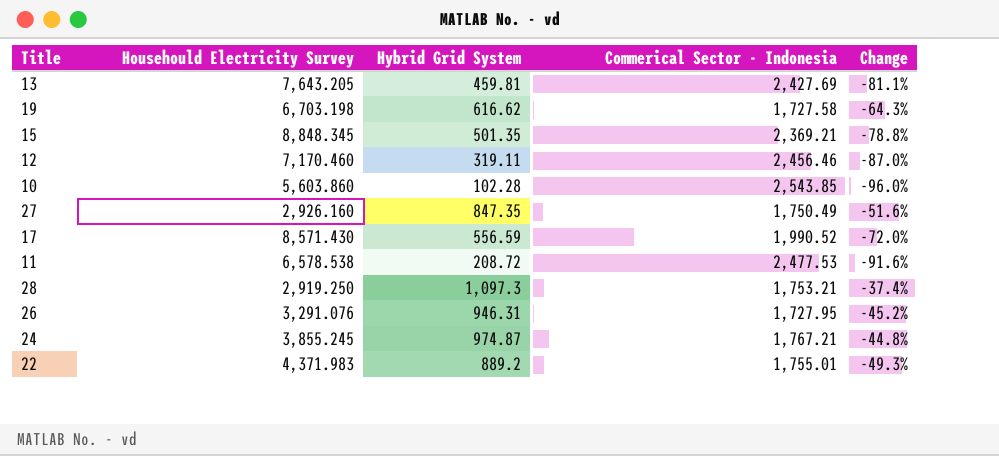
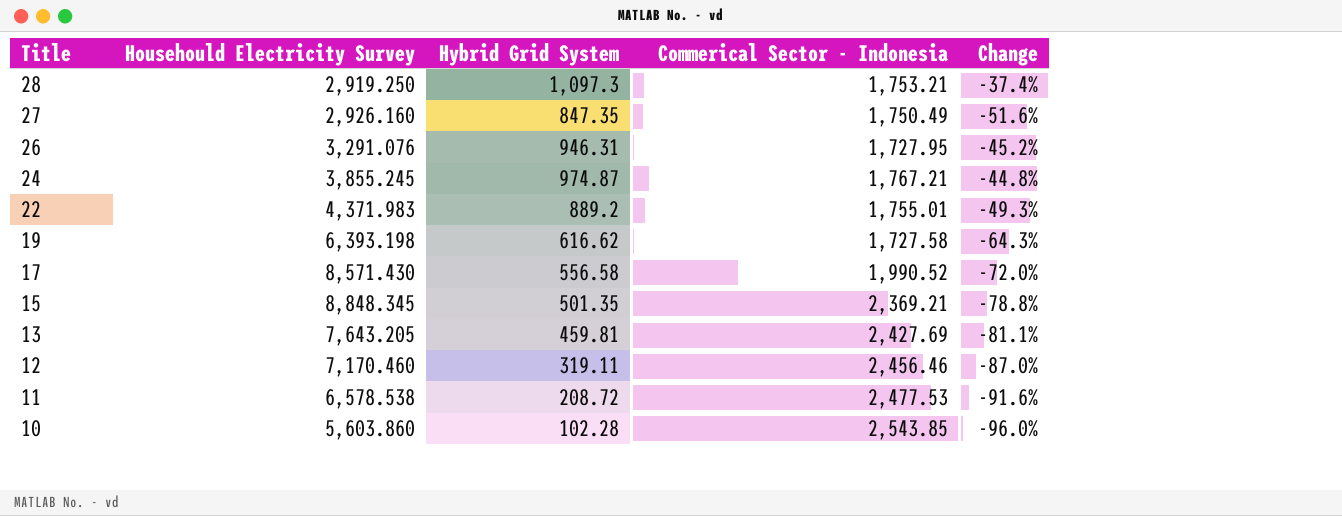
row order: none -> Title descending
19 | Househould Electricity Survey: 6,703.198 -> 6,393.198
17 | Hybrid Grid System: 556.59 -> 556.58

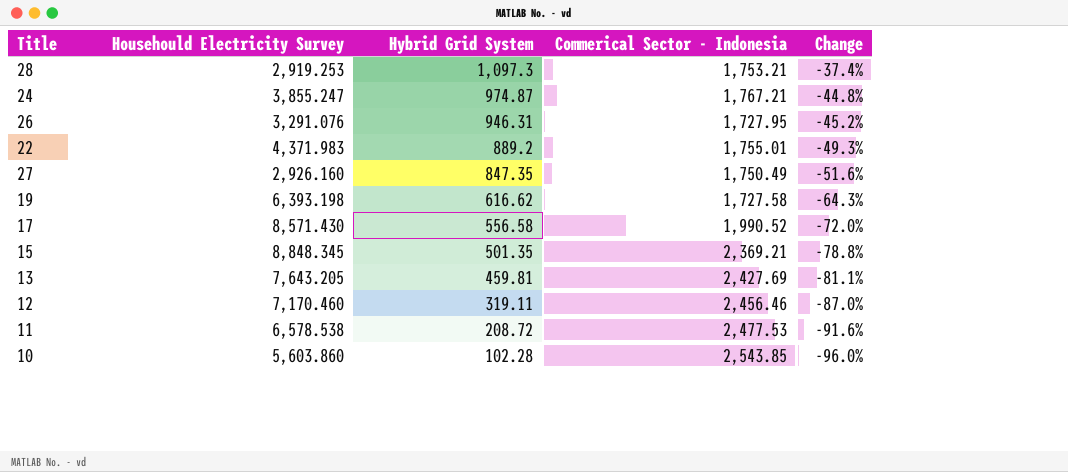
row order: Title descending -> Hybrid Grid System descending
28 | Househould Electricity Survey: 2,919.250 -> 2,919.253
24 | Househould Electricity Survey: 3,855.245 -> 3,855.247

